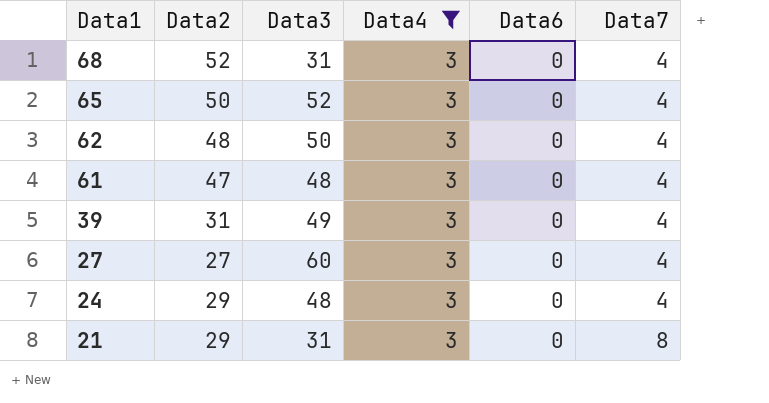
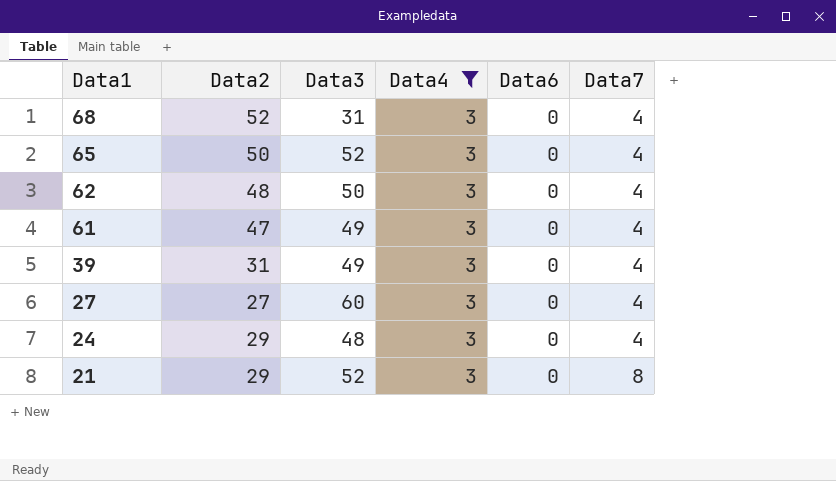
61 | Data3: 48 -> 49
21 | Data3: 31 -> 52

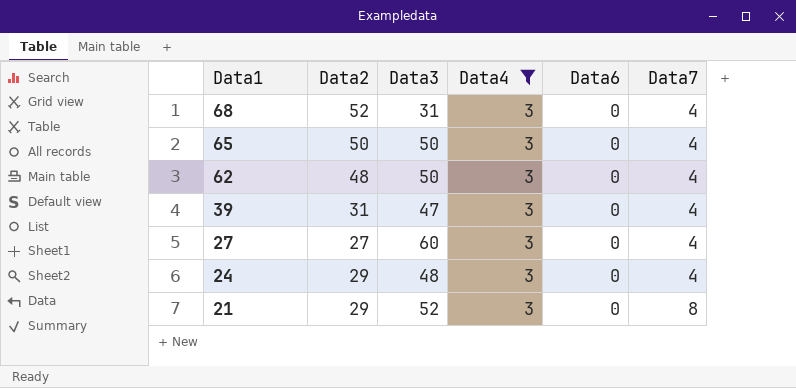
row 61: 47 | 49 | 3 | 0 | 4 -> none
65 | Data3: 52 -> 50
39 | Data3: 49 -> 47

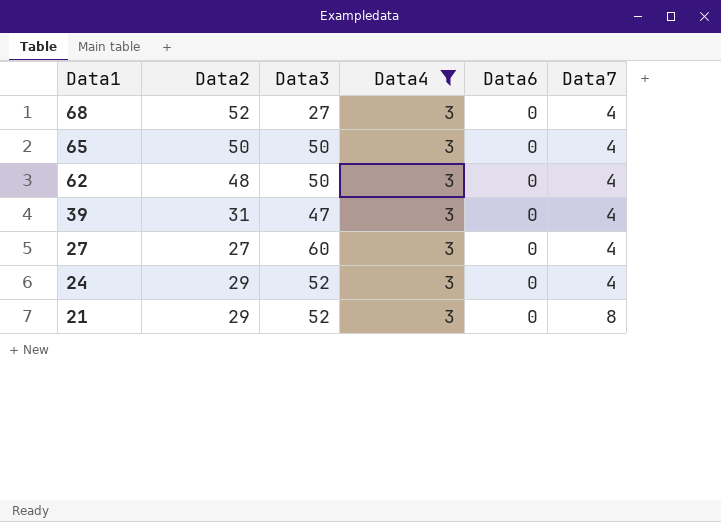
68 | Data3: 31 -> 27
24 | Data3: 48 -> 52

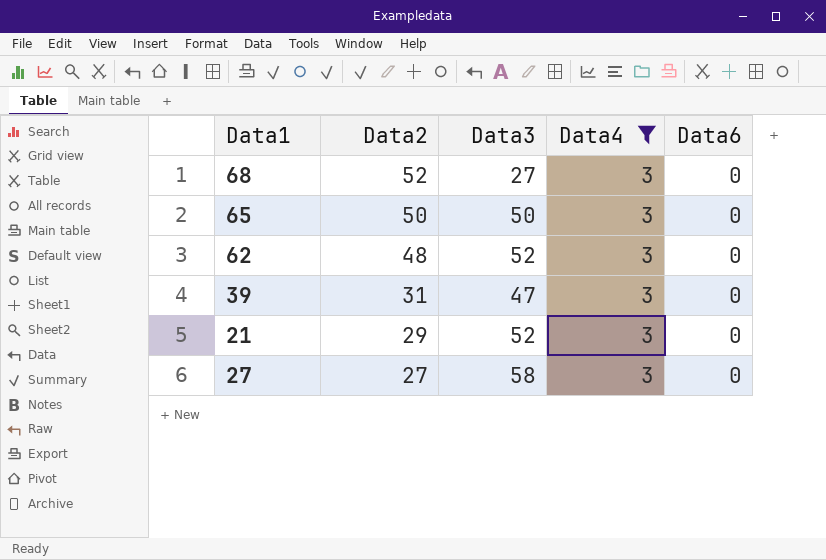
row order: Data1 descending -> Data2 descending
column Data7 | position: 6 -> none
row 24: 29 | 52 | 3 | 0 | 4 -> none
62 | Data3: 50 -> 52
27 | Data3: 60 -> 58

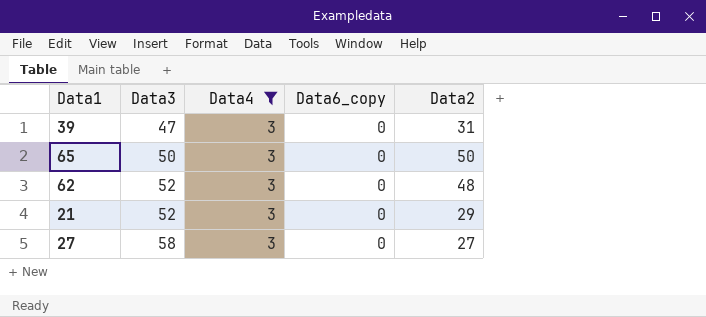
row order: Data2 descending -> Data3 ascending
column name: Data6 -> Data6_copy
column Data2 | position: 2 -> 5
row 68: 52 | 27 | 3 | 0 -> none

